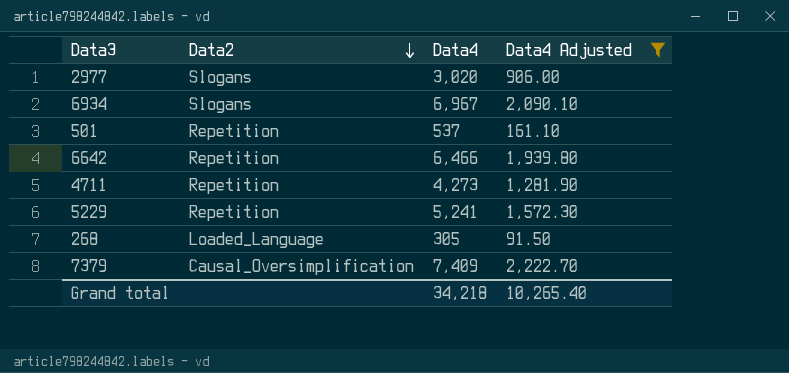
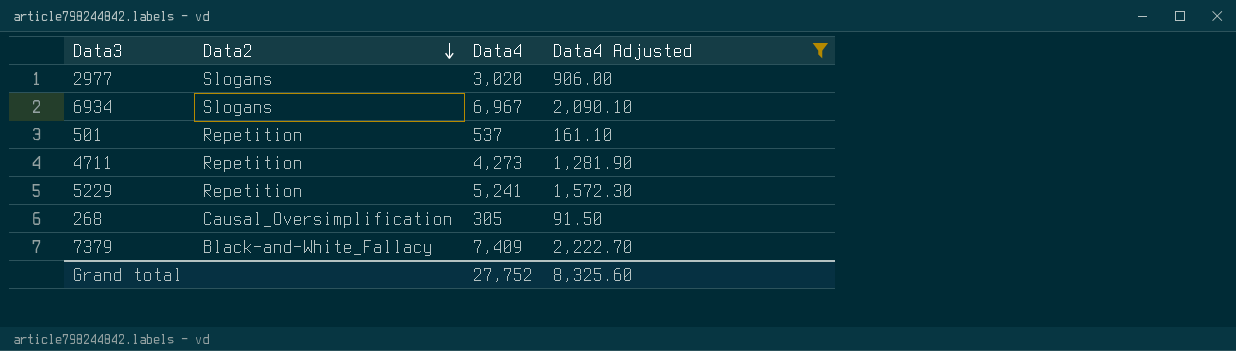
row 6642: Repetition | 6,466 | 1,939.80 -> none
268 | Data2: Loaded_Language -> Causal_Oversimplification
7379 | Data2: Causal_Oversimplification -> Black-and-White_Fallacy
Grand total | Data4: 34,218 -> 27,752
Grand total | Data4 Adjusted: 10,265.40 -> 8,325.60

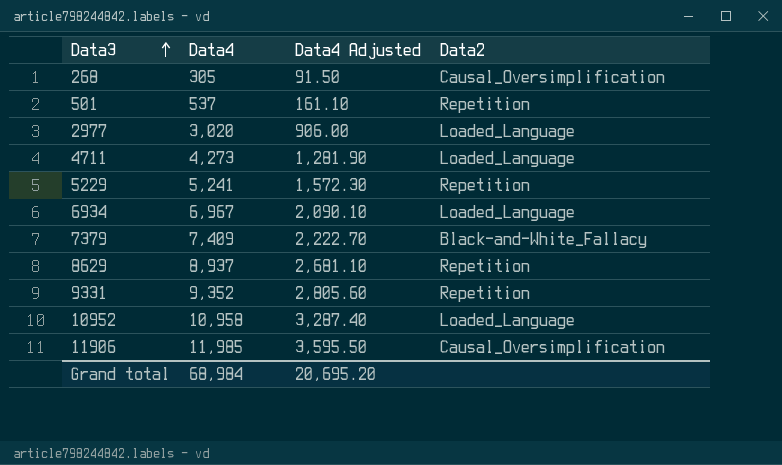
filter: Data4 Adjusted <= 2,222.70 -> none
row order: Data2 descending -> Data3 ascending
column Data2 | position: 2 -> 4
2977 | Data2: Slogans -> Loaded_Language
4711 | Data2: Repetition -> Loaded_Language
6934 | Data2: Slogans -> Loaded_Language
Grand total | Data4: 27,752 -> 68,984
Grand total | Data4 Adjusted: 8,325.60 -> 20,695.20

